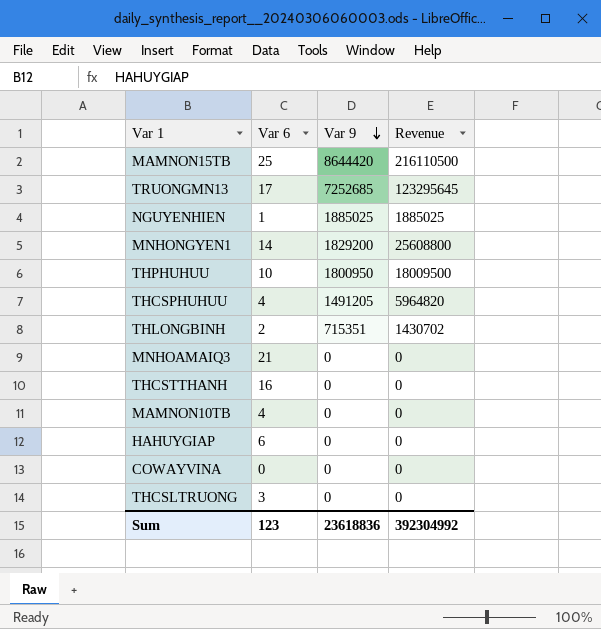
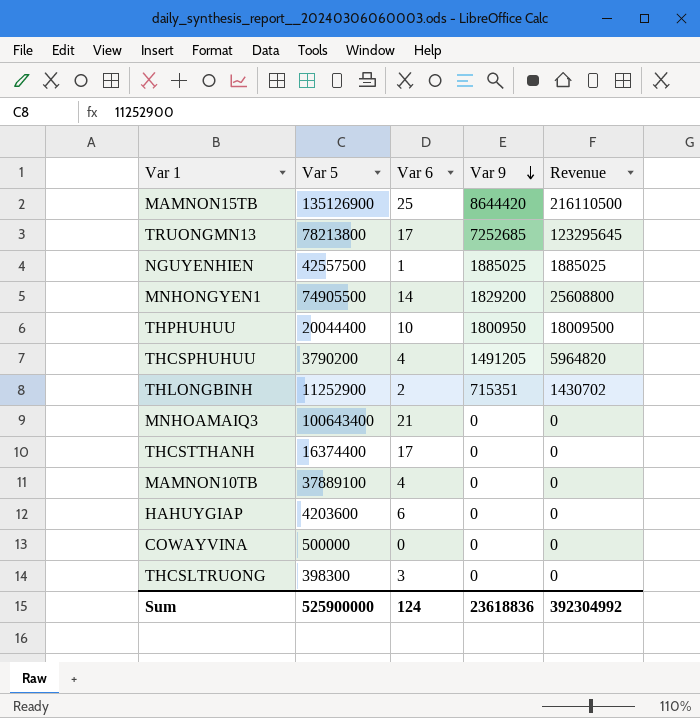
column Var 5 | position: none -> 2
THCSTTHANH | Var 6: 16 -> 17
Sum | Var 6: 123 -> 124

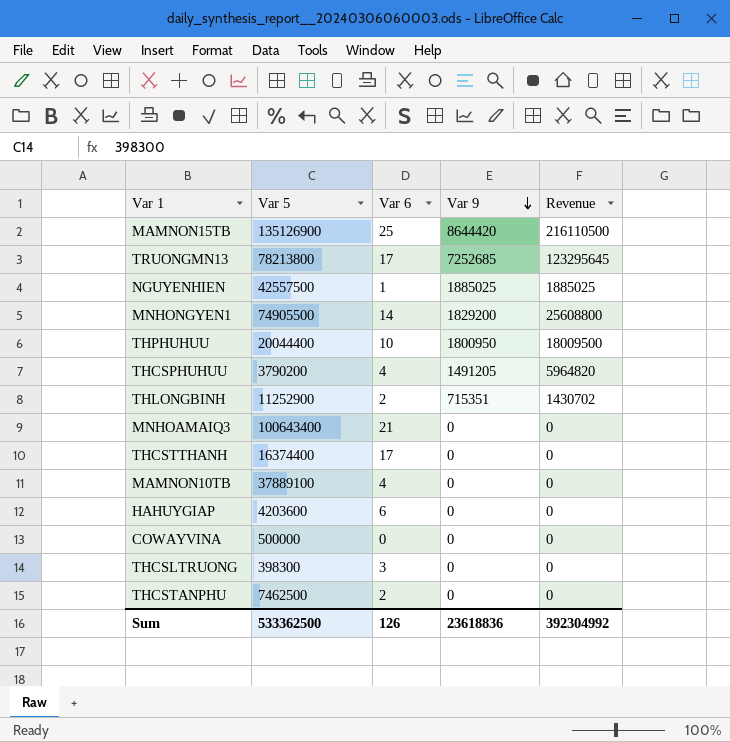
row THCSTANPHU: none -> 7462500 | 2 | 0 | 0
Sum | Var 5: 525900000 -> 533362500
Sum | Var 6: 124 -> 126

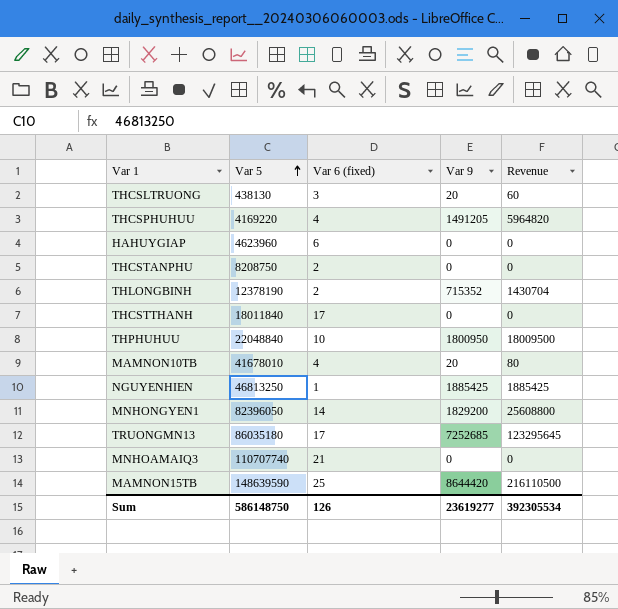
row order: Var 9 descending -> Var 5 ascending
column name: Var 6 -> Var 6 (fixed)
row COWAYVINA: 500000 | 0 | 0 | 0 -> none
THCSLTRUONG | Var 5: 398300 -> 438130
THCSLTRUONG | Var 9: 0 -> 20
THCSLTRUONG | Revenue: 0 -> 60
THCSPHUHUU | Var 5: 3790200 -> 4169220
HAHUYGIAP | Var 5: 4203600 -> 4623960
THCSTANPHU | Var 5: 7462500 -> 8208750
THLONGBINH | Var 5: 11252900 -> 12378190
THLONGBINH | Var 9: 715351 -> 715352
THLONGBINH | Revenue: 1430702 -> 1430704
THCSTTHANH | Var 5: 16374400 -> 18011840
THPHUHUU | Var 5: 20044400 -> 22048840
MAMNON10TB | Var 5: 37889100 -> 41678010
MAMNON10TB | Var 9: 0 -> 20
MAMNON10TB | Revenue: 0 -> 80
NGUYENHIEN | Var 5: 42557500 -> 46813250
NGUYENHIEN | Var 9: 1885025 -> 1885425
NGUYENHIEN | Revenue: 1885025 -> 1885425
MNHONGYEN1 | Var 5: 74905500 -> 82396050
TRUONGMN13 | Var 5: 78213800 -> 86035180
MNHOAMAIQ3 | Var 5: 100643400 -> 110707740
MAMNON15TB | Var 5: 135126900 -> 148639590
Sum | Var 5: 533362500 -> 586148750
Sum | Var 9: 23618836 -> 23619277
Sum | Revenue: 392304992 -> 392305534

